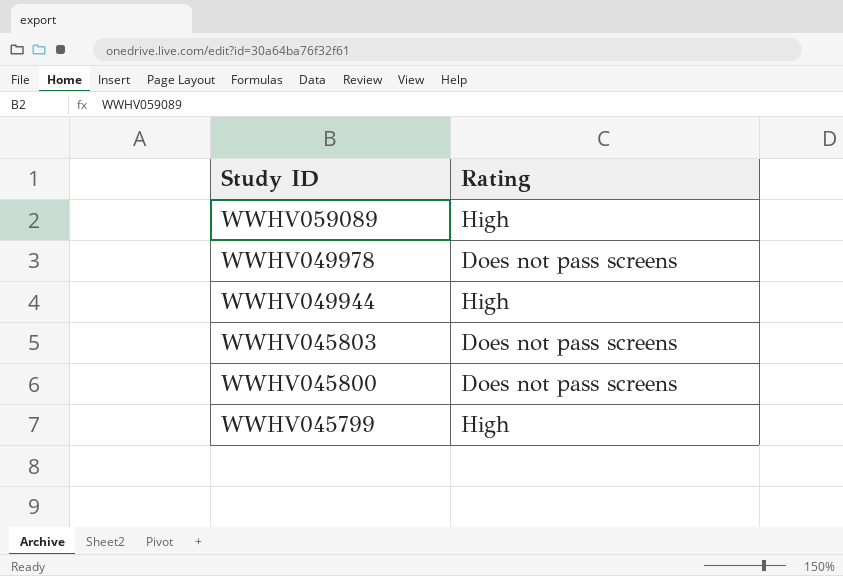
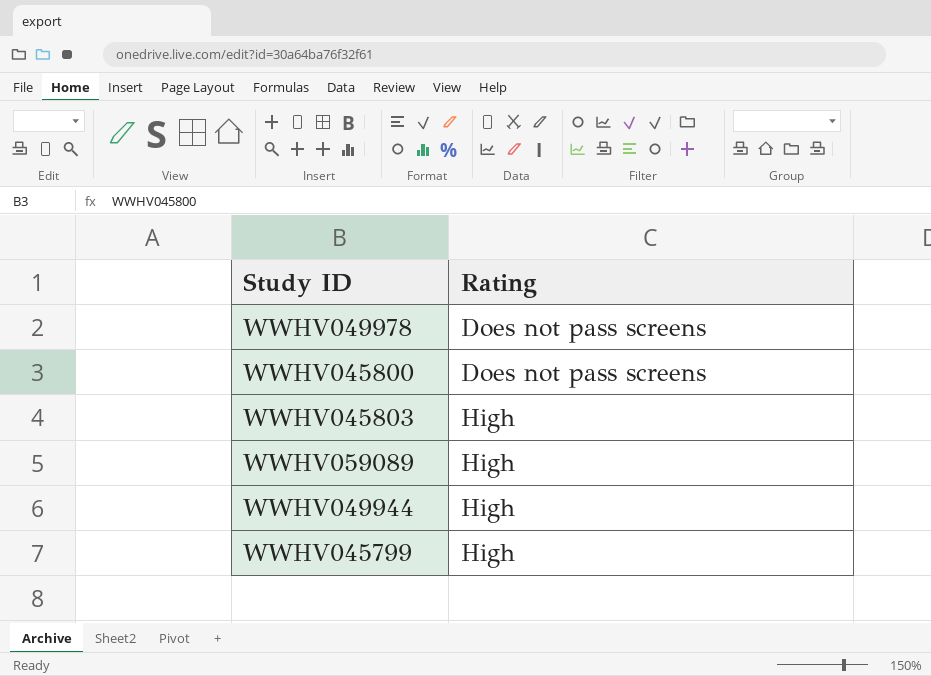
row order: Study ID descending -> Rating ascending
WWHV045803 | Rating: Does not pass screens -> High

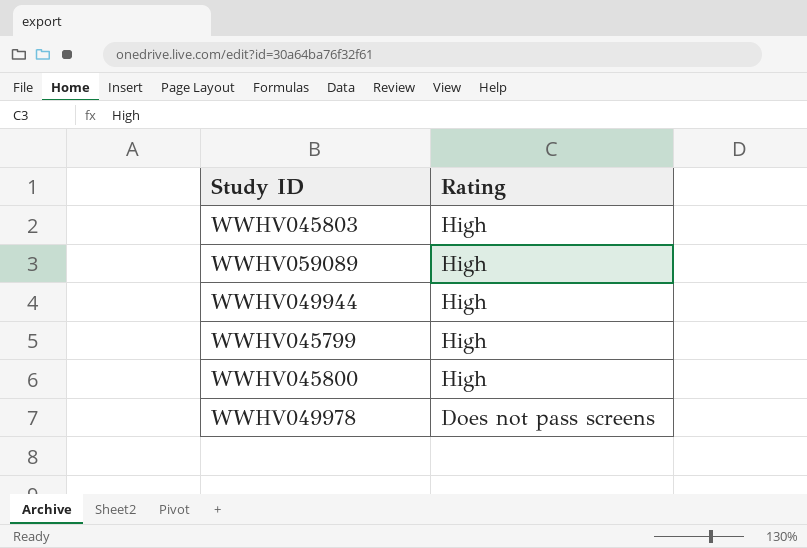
row order: Rating ascending -> Rating descending
WWHV045800 | Rating: Does not pass screens -> High

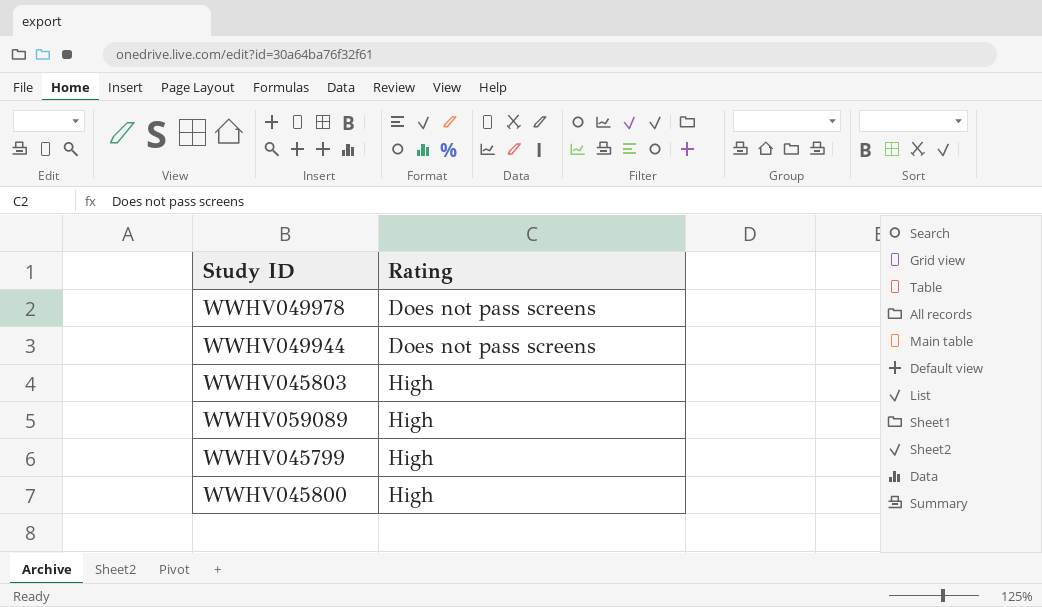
row order: Rating descending -> Rating ascending
WWHV049944 | Rating: High -> Does not pass screens

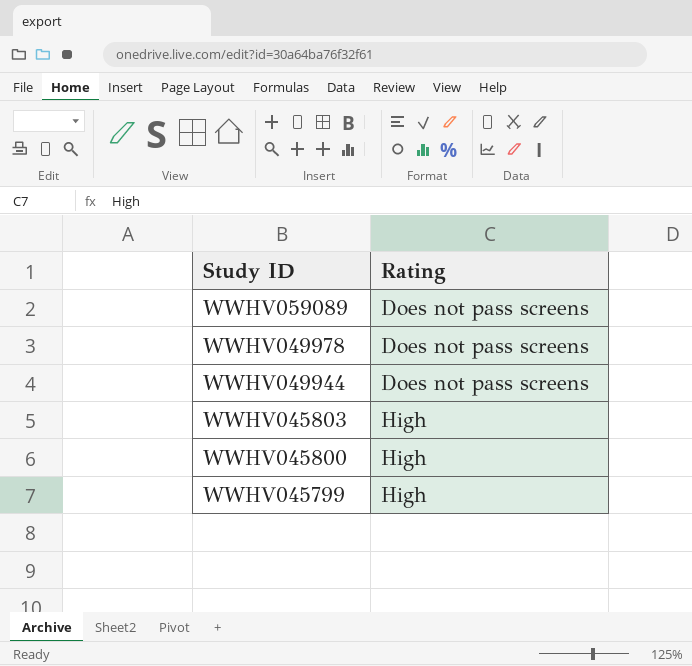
row order: Rating ascending -> Study ID descending
WWHV059089 | Rating: High -> Does not pass screens

